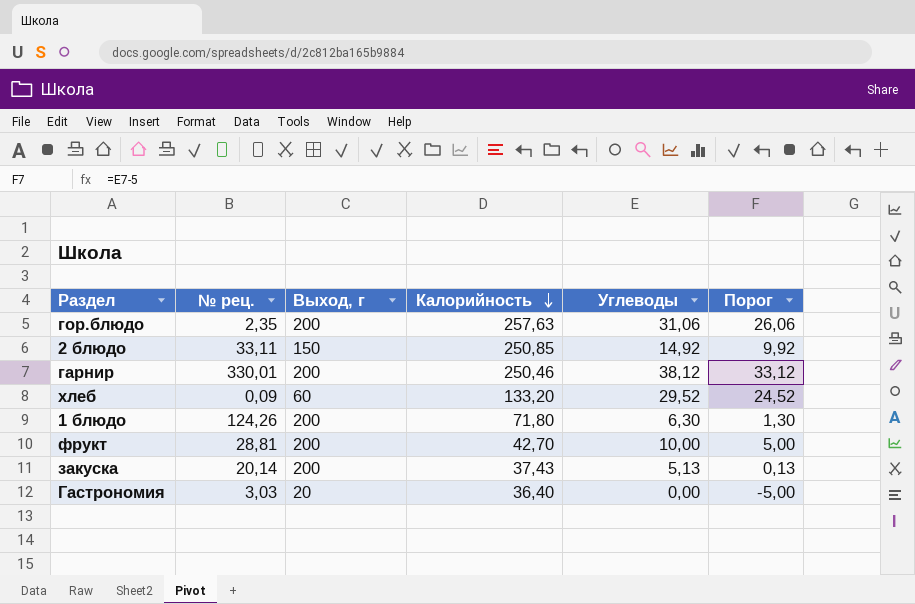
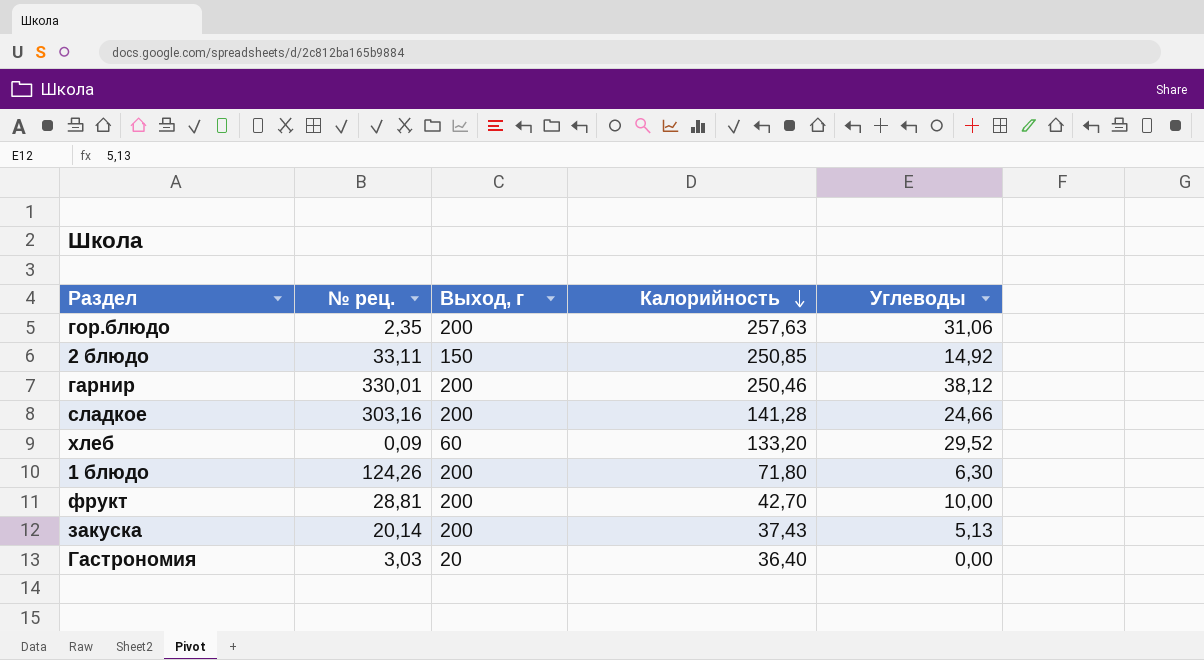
column Порог | formula: [Углеводы] - 5 -> none
row сладкое: none -> 303,16 | 200 | 141,28 | 24,66

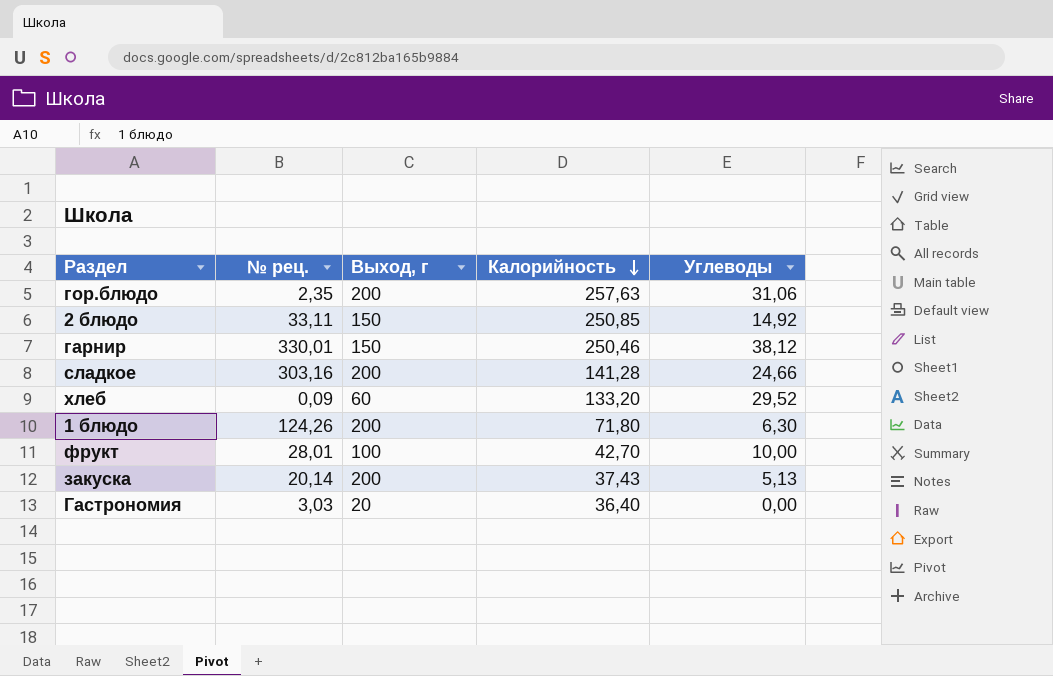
гарнир | Выход, г: 200 -> 150
фрукт | № рец.: 28,81 -> 28,01
фрукт | Выход, г: 200 -> 100

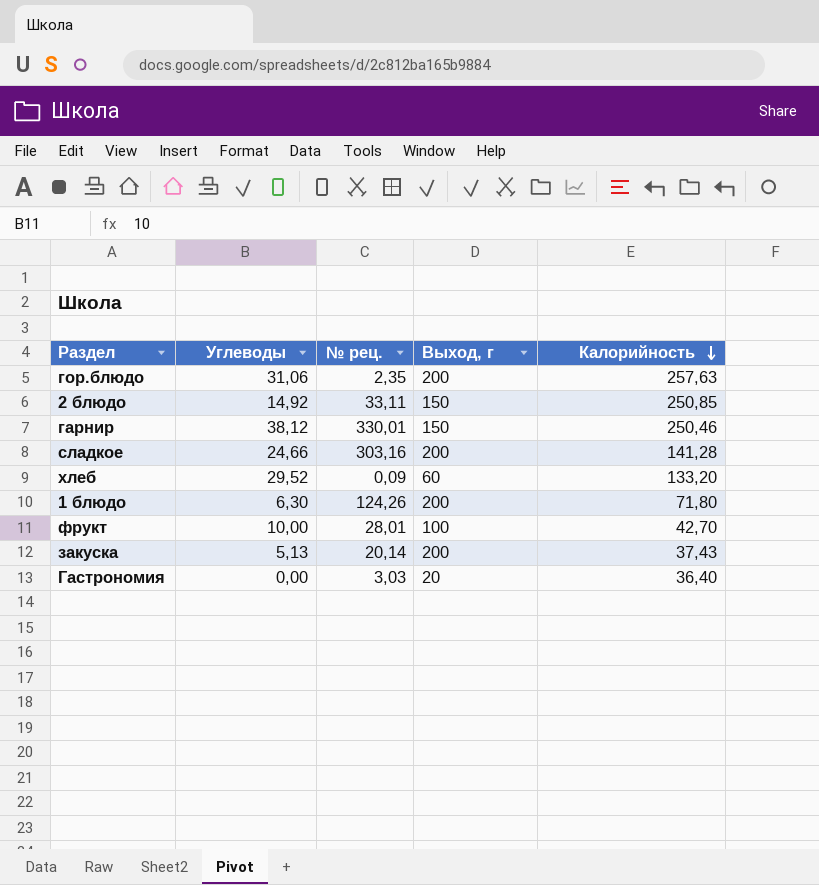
column Углеводы | position: 5 -> 2

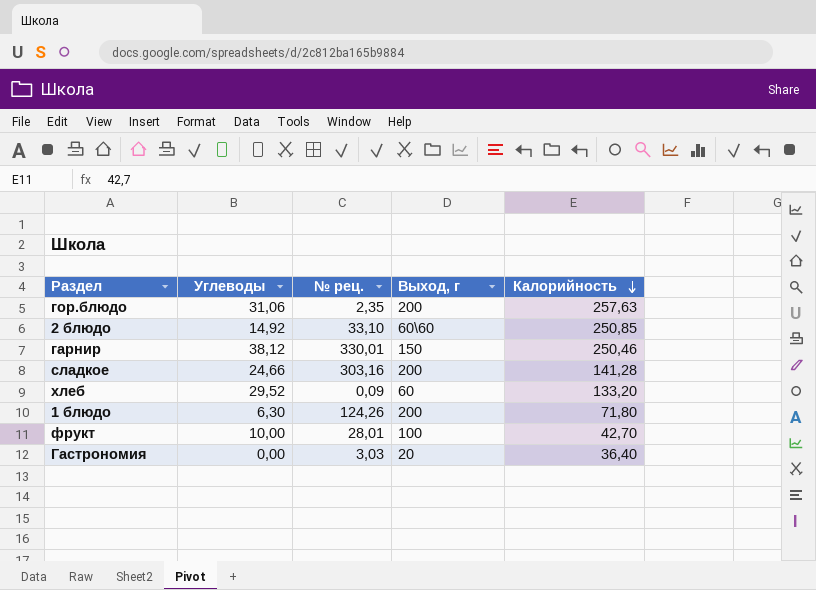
row закуска: 5,13 | 20,14 | 200 | 37,43 -> none
2 блюдо | № рец.: 33,11 -> 33,10
2 блюдо | Выход, г: 150 -> 60\60

